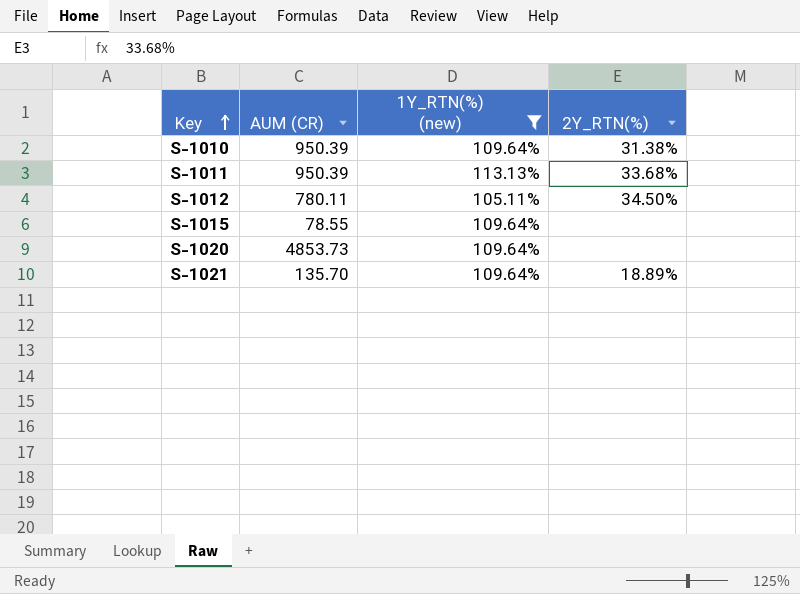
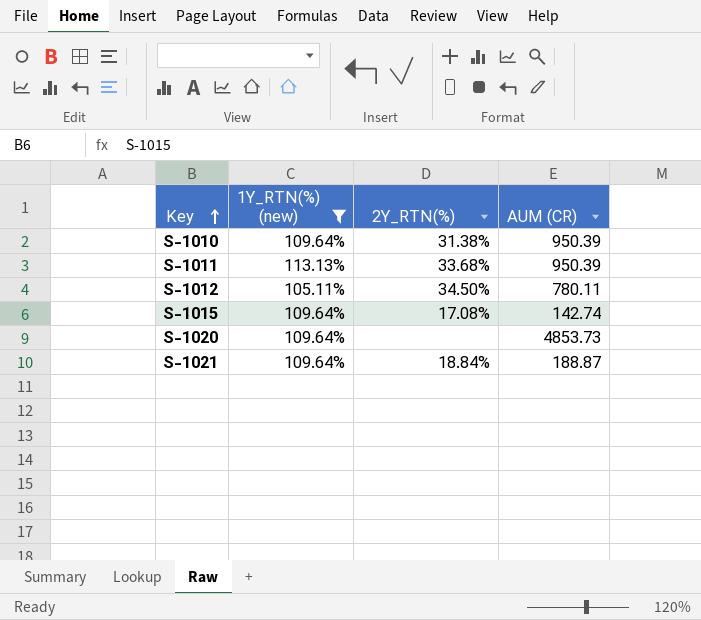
column AUM (CR) | position: 2 -> 4
S-1015 | 2Y_RTN(%): none -> 17.08%
S-1015 | AUM (CR): 78.55 -> 142.74
S-1021 | 2Y_RTN(%): 18.89% -> 18.84%
S-1021 | AUM (CR): 135.70 -> 188.87

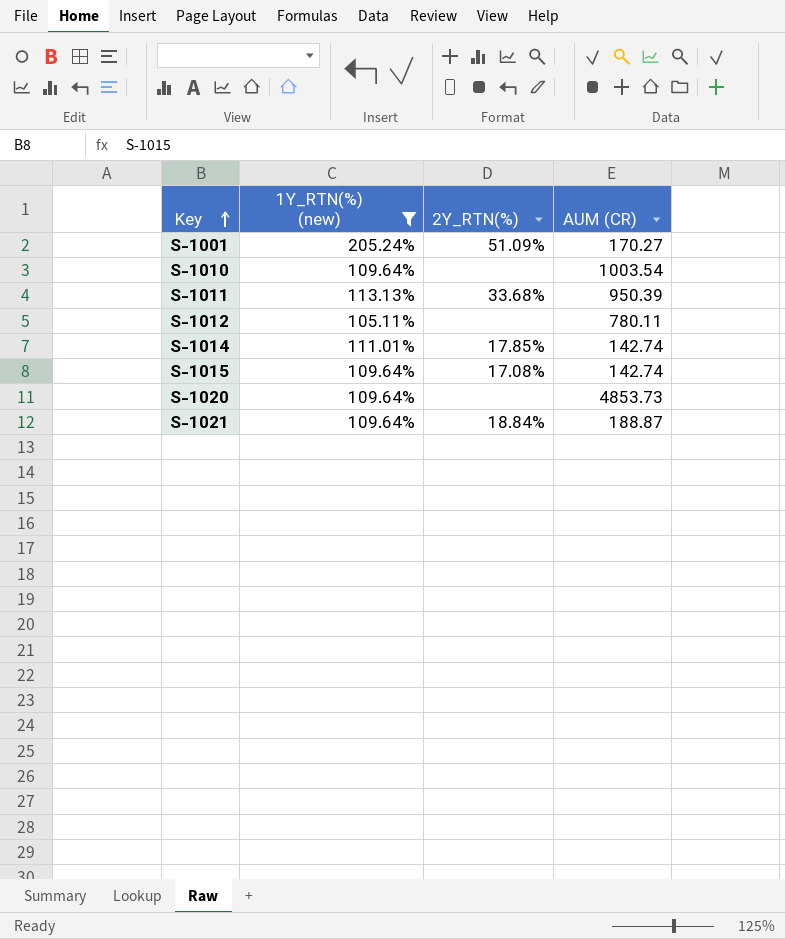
row S-1001: none -> 205.24% | 51.09% | 170.27
S-1010 | 2Y_RTN(%): 31.38% -> none
S-1010 | AUM (CR): 950.39 -> 1003.54
S-1012 | 2Y_RTN(%): 34.50% -> none
row S-1014: none -> 111.01% | 17.85% | 142.74

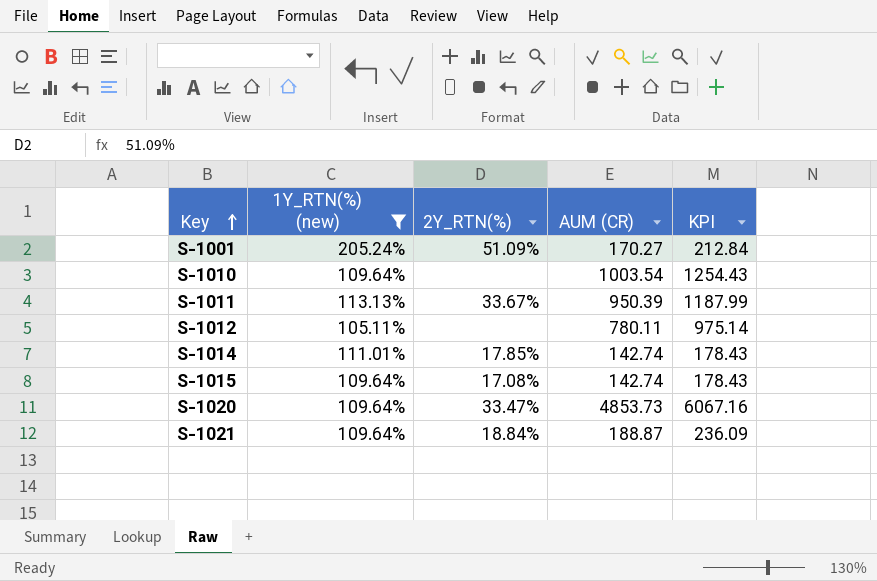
column KPI | formula: none -> [AUM (CR)] * 1.25
S-1011 | 2Y_RTN(%): 33.68% -> 33.67%
S-1020 | 2Y_RTN(%): none -> 33.47%

